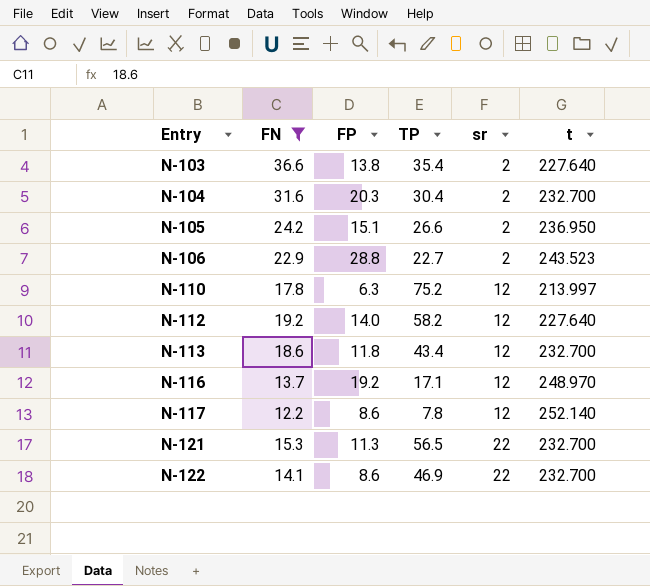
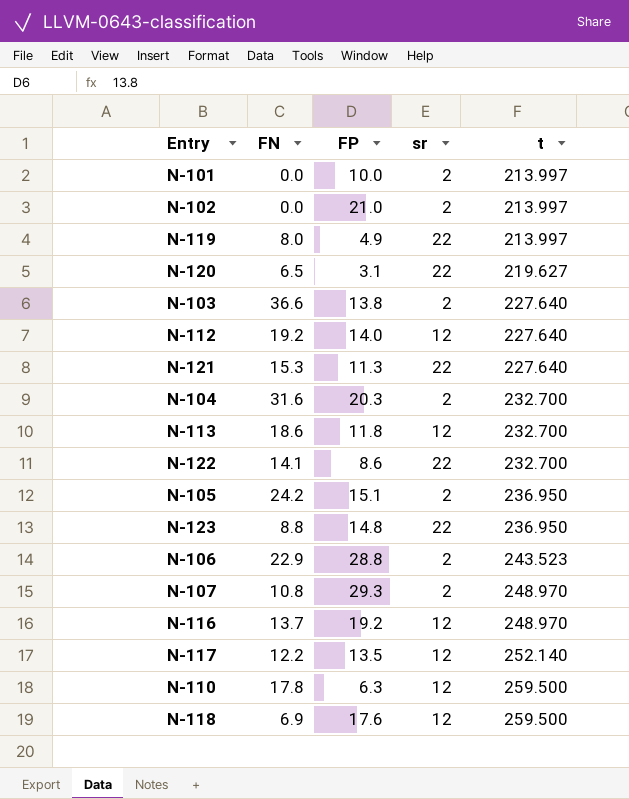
filter: FN >= 12.2 -> none
row order: Entry ascending -> t ascending
column TP | position: 4 -> none
N-121 | t: 232.700 -> 227.640
N-117 | FP: 8.6 -> 13.5
N-110 | t: 213.997 -> 259.500

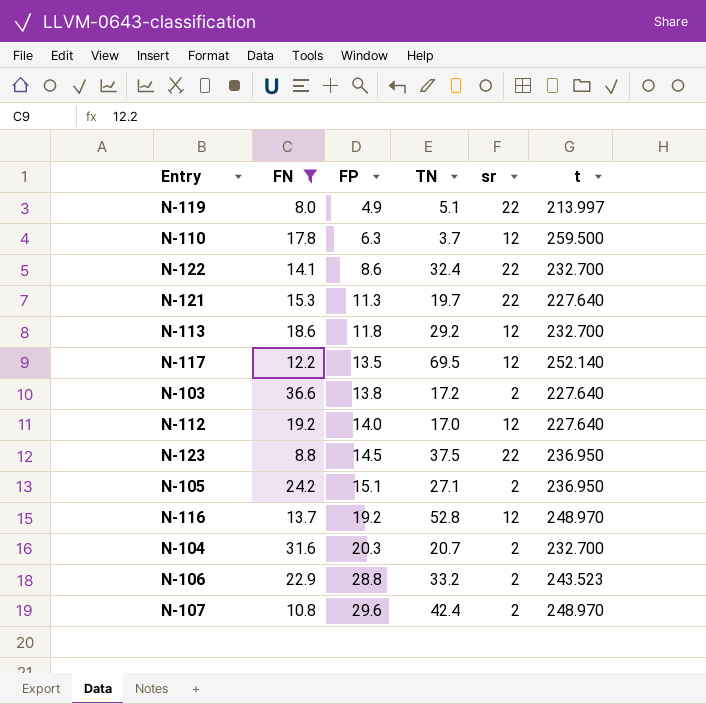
filter: none -> FN >= 8.0
row order: t ascending -> FP ascending
column TN | position: none -> 4
N-123 | FP: 14.8 -> 14.5
N-107 | FP: 29.3 -> 29.6

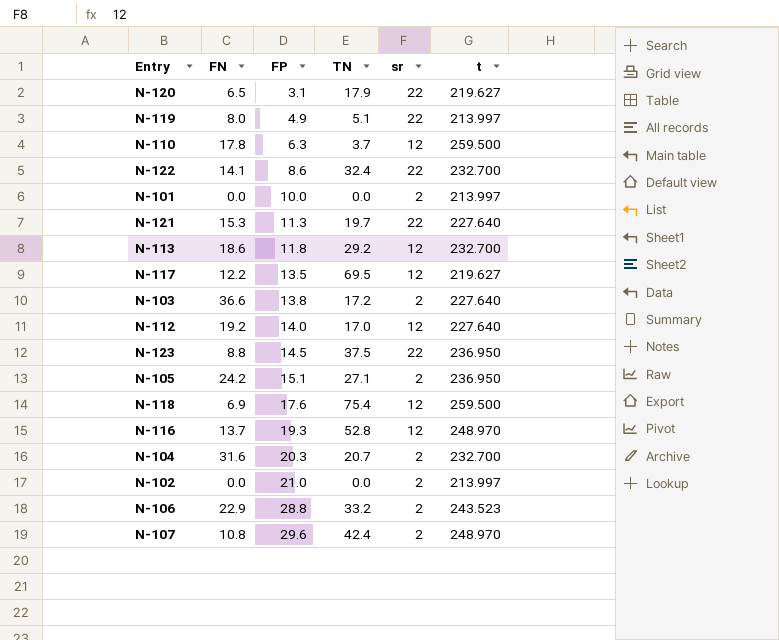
filter: FN >= 8.0 -> none
N-117 | t: 252.140 -> 219.627
N-116 | FP: 19.2 -> 19.3

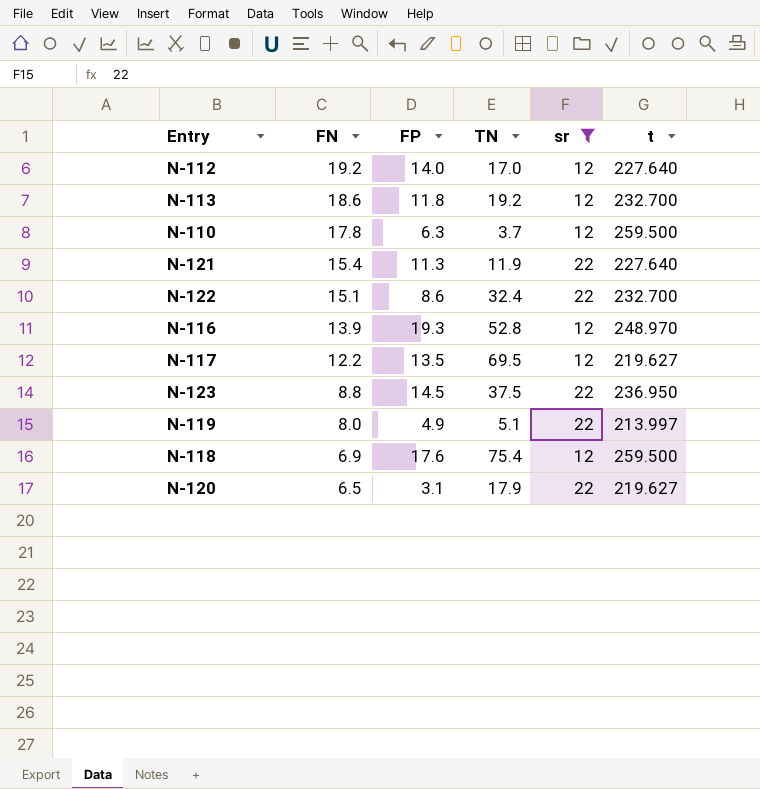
filter: none -> sr != 2
row order: FP ascending -> FN descending
N-113 | TN: 29.2 -> 19.2
N-121 | FN: 15.3 -> 15.4
N-121 | TN: 19.7 -> 11.9
N-122 | FN: 14.1 -> 15.1
N-116 | FN: 13.7 -> 13.9

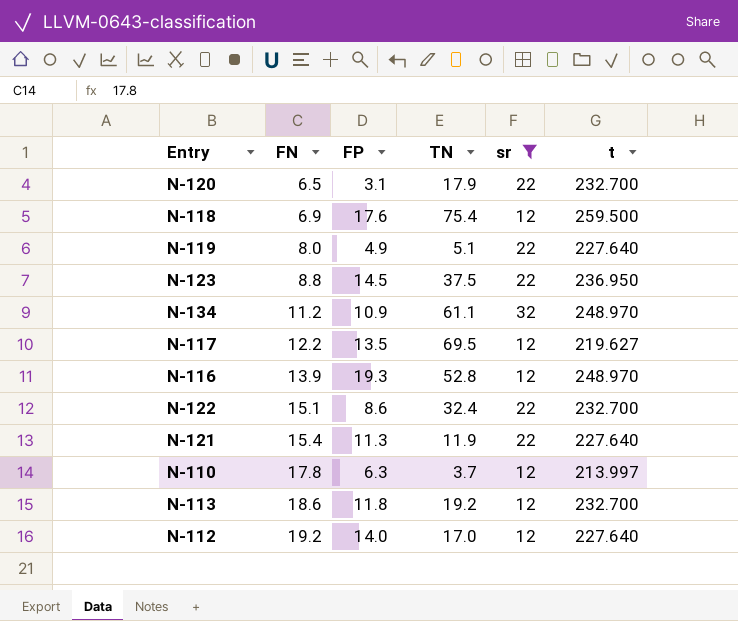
row order: FN descending -> FN ascending
N-120 | t: 219.627 -> 232.700
N-119 | t: 213.997 -> 227.640
row N-134: none -> 11.2 | 10.9 | 61.1 | 32 | 248.970
N-110 | t: 259.500 -> 213.997

